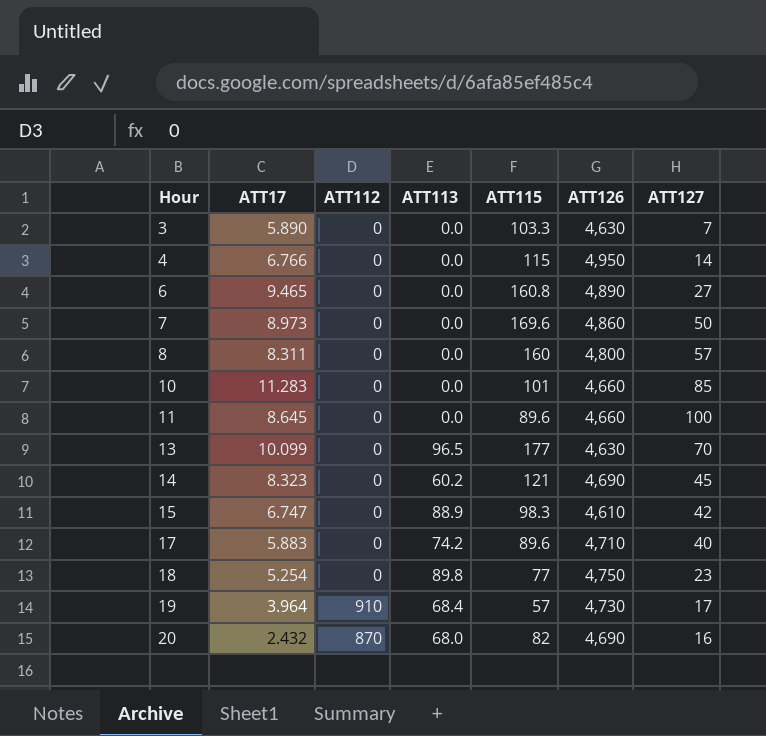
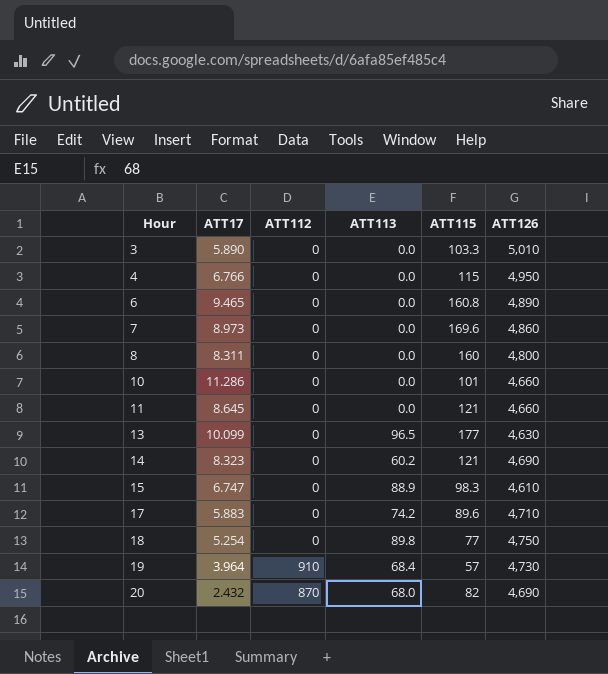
column ATT127 | position: 7 -> none
3 | ATT126: 4,630 -> 5,010
10 | ATT17: 11.283 -> 11.286
11 | ATT115: 89.6 -> 121

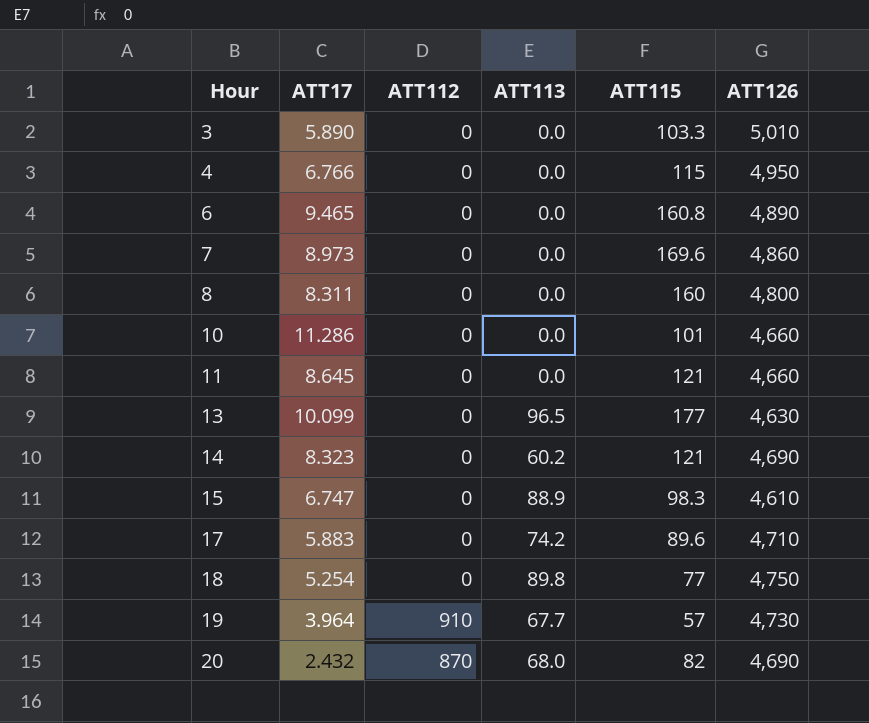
19 | ATT113: 68.4 -> 67.7

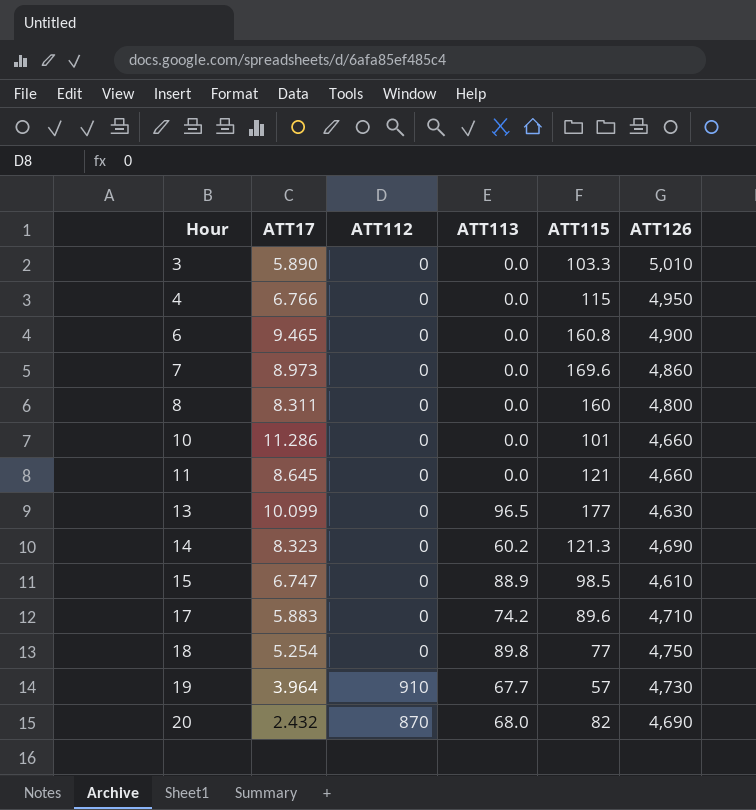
6 | ATT126: 4,890 -> 4,900
14 | ATT115: 121 -> 121.3
15 | ATT115: 98.3 -> 98.5

